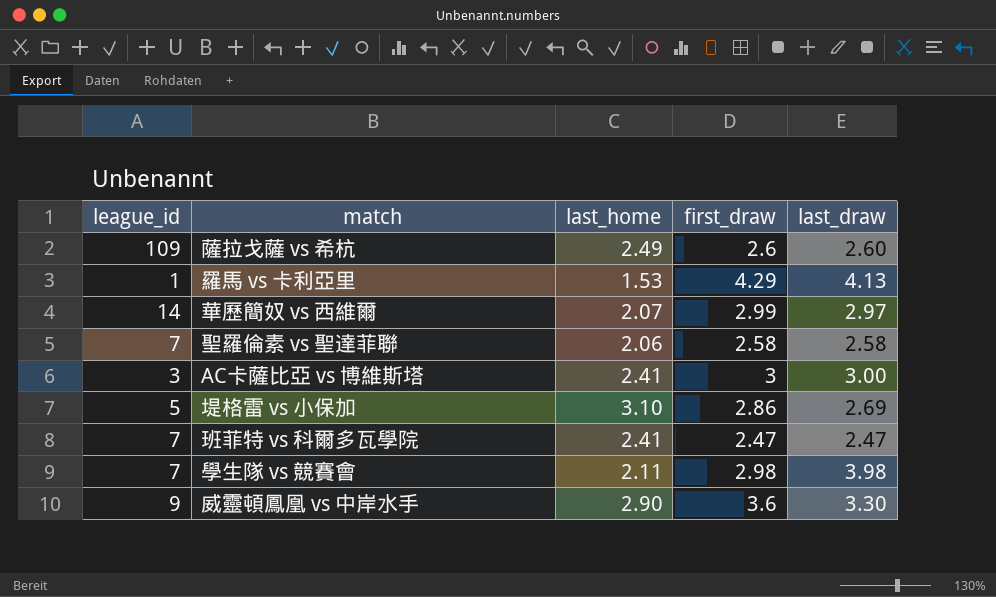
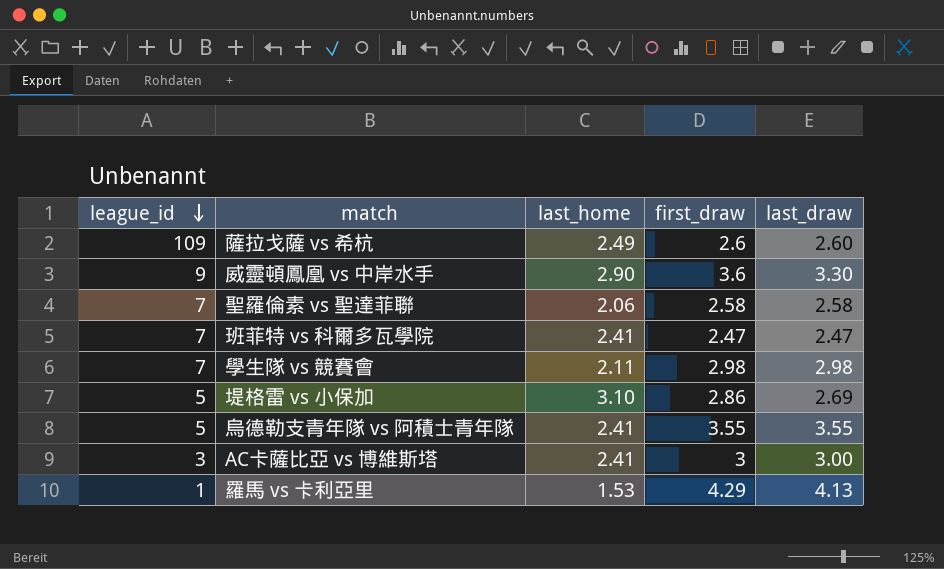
row order: none -> league_id descending
row 華歷簡奴 vs 西維爾: 14 | 2.07 | 2.99 | 2.97 -> none
學生隊 vs 競賽會 | last_draw: 3.98 -> 2.98
row 烏德勒支青年隊 vs 阿積士青年隊: none -> 5 | 2.41 | 3.55 | 3.55

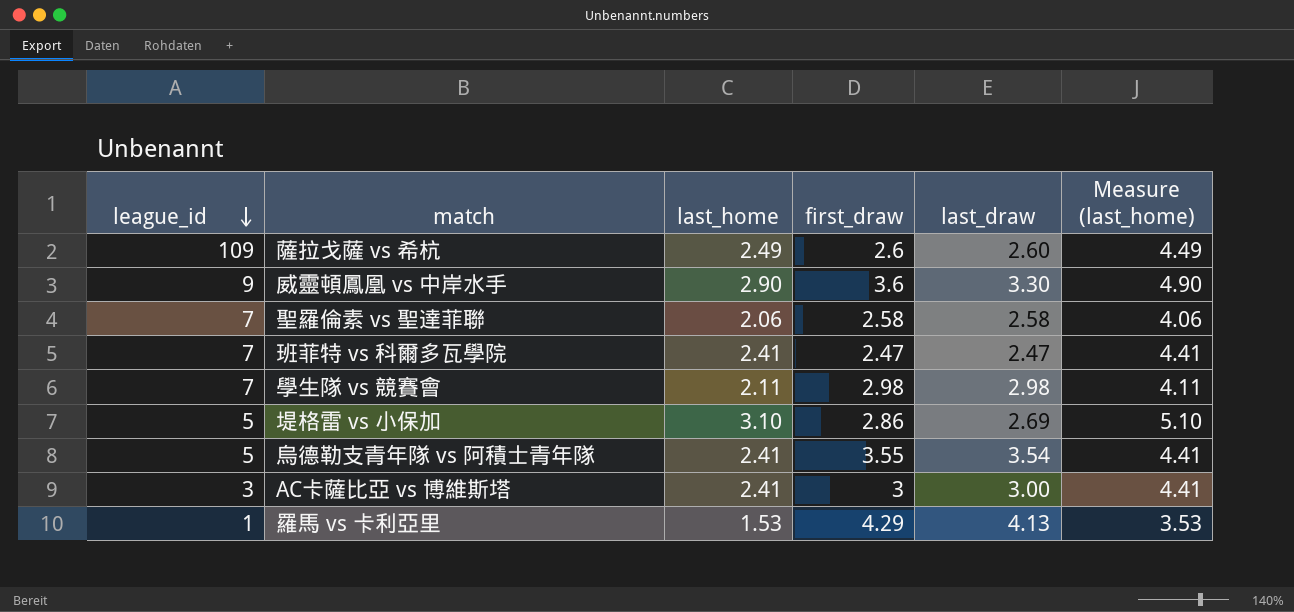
column Measure (last_home) | formula: none -> [last_home] + 2
烏德勒支青年隊 vs 阿積士青年隊 | last_draw: 3.55 -> 3.54

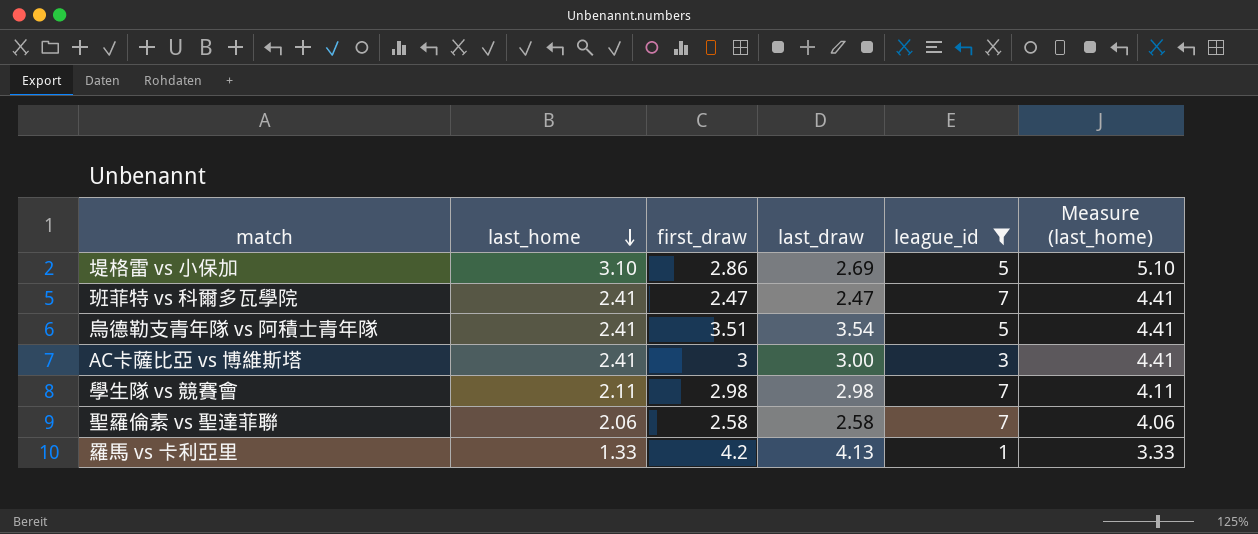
filter: none -> league_id <= 7
row order: league_id descending -> last_home descending
column league_id | position: 1 -> 5
烏德勒支青年隊 vs 阿積士青年隊 | first_draw: 3.55 -> 3.51
羅馬 vs 卡利亞里 | last_home: 1.53 -> 1.33
羅馬 vs 卡利亞里 | first_draw: 4.29 -> 4.2
羅馬 vs 卡利亞里 | Measure (last_home): 3.53 -> 3.33

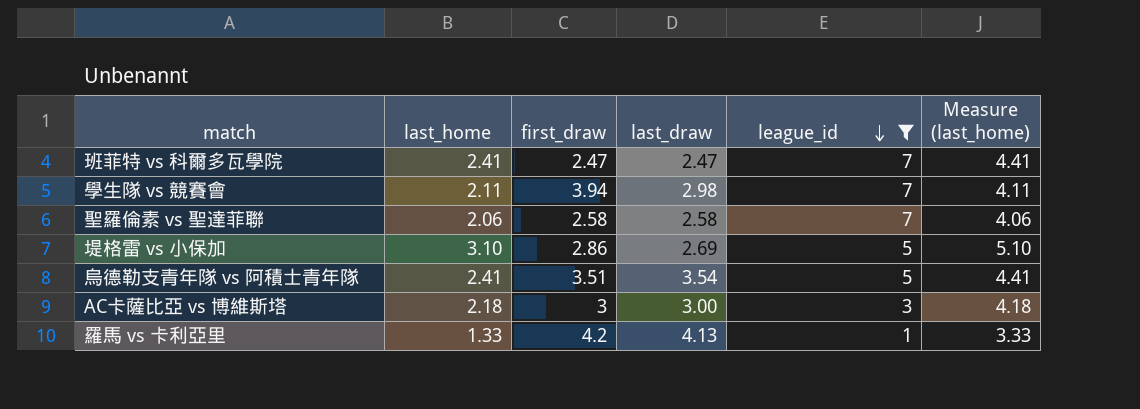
row order: last_home descending -> league_id descending
學生隊 vs 競賽會 | first_draw: 2.98 -> 3.94
AC卡薩比亞 vs 博維斯塔 | last_home: 2.41 -> 2.18
AC卡薩比亞 vs 博維斯塔 | Measure (last_home): 4.41 -> 4.18

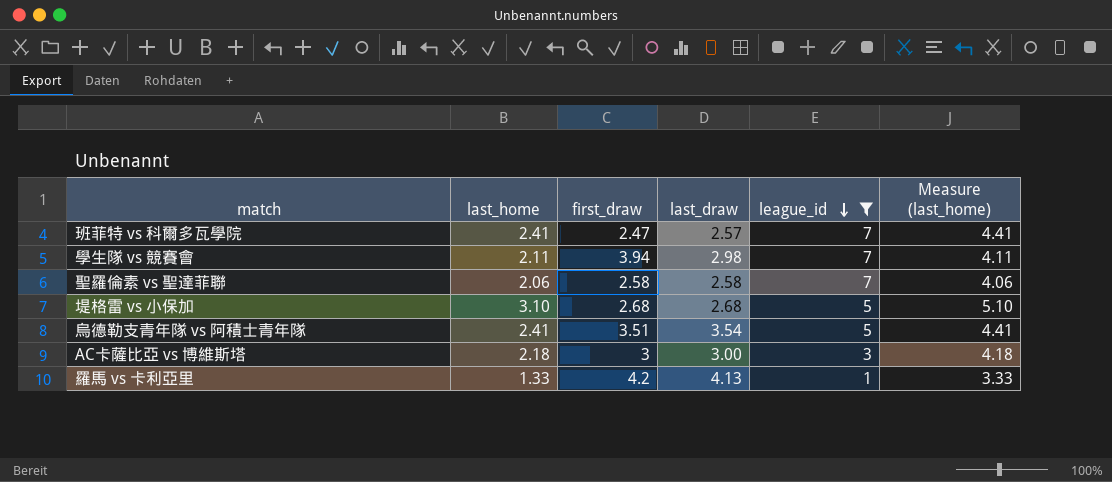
班菲特 vs 科爾多瓦學院 | last_draw: 2.47 -> 2.57
堤格雷 vs 小保加 | first_draw: 2.86 -> 2.68
堤格雷 vs 小保加 | last_draw: 2.69 -> 2.68

